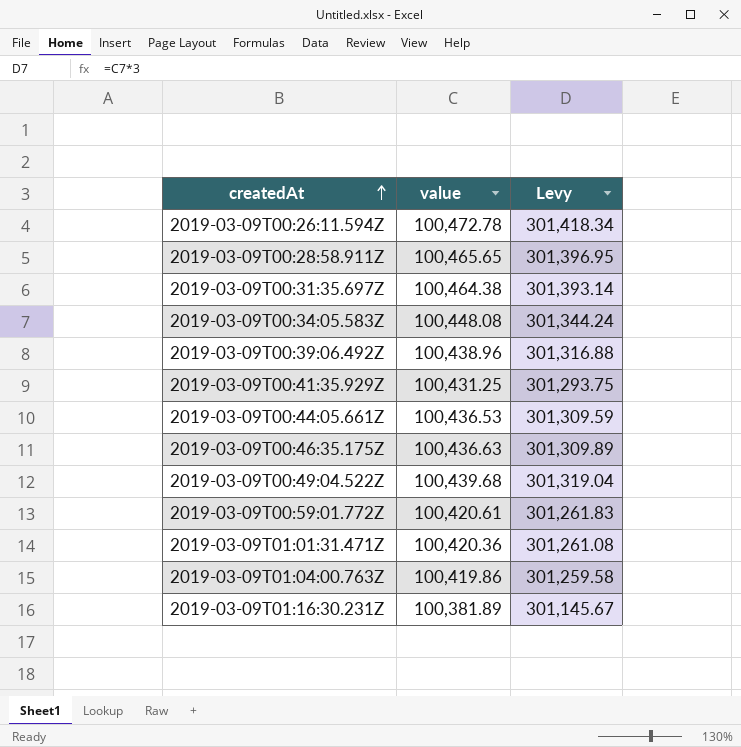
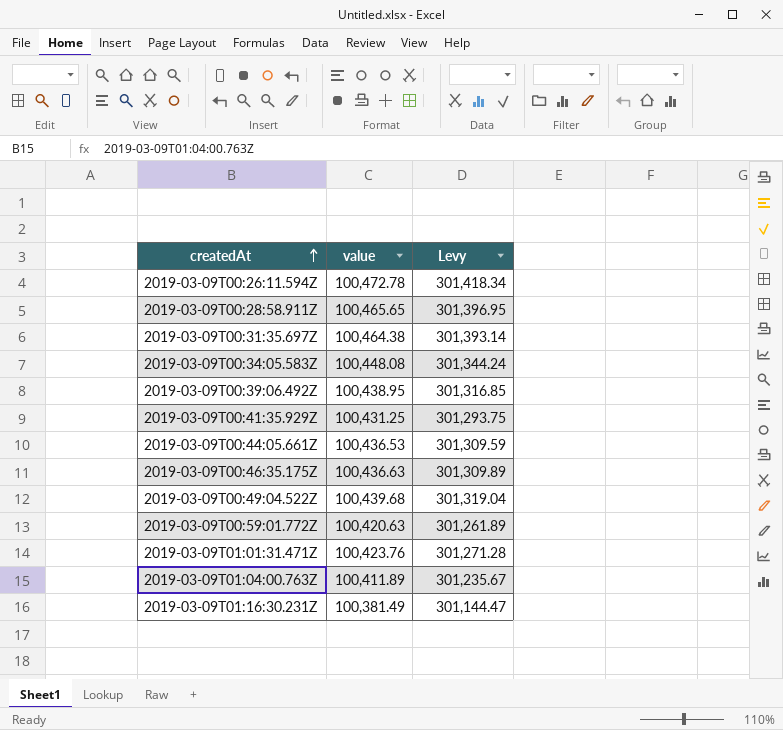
2019-03-09T00:39:06.492Z | value: 100,438.96 -> 100,438.95
2019-03-09T00:39:06.492Z | Levy: 301,316.88 -> 301,316.85
2019-03-09T00:59:01.772Z | value: 100,420.61 -> 100,420.63
2019-03-09T00:59:01.772Z | Levy: 301,261.83 -> 301,261.89
2019-03-09T01:01:31.471Z | value: 100,420.36 -> 100,423.76
2019-03-09T01:01:31.471Z | Levy: 301,261.08 -> 301,271.28
2019-03-09T01:04:00.763Z | value: 100,419.86 -> 100,411.89
2019-03-09T01:04:00.763Z | Levy: 301,259.58 -> 301,235.67
2019-03-09T01:16:30.231Z | value: 100,381.89 -> 100,381.49
2019-03-09T01:16:30.231Z | Levy: 301,145.67 -> 301,144.47

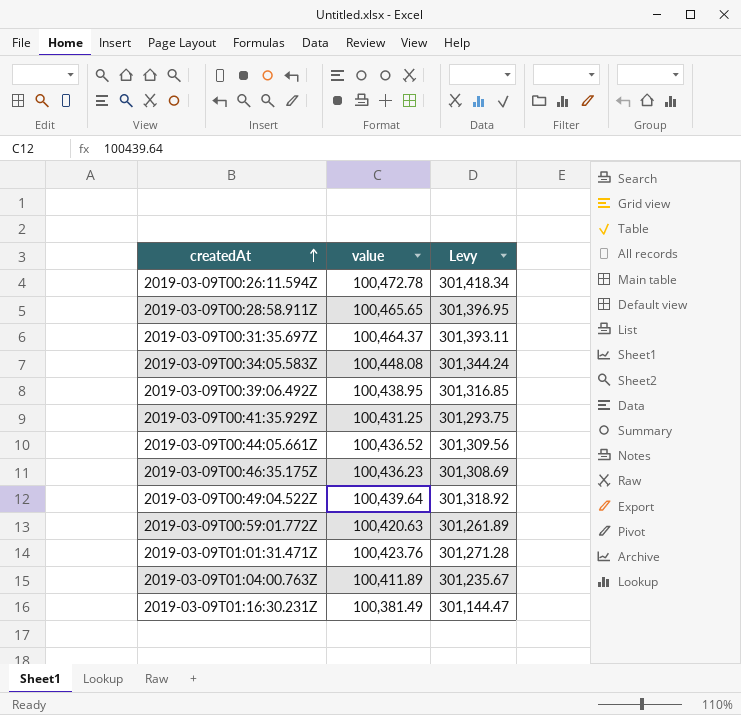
2019-03-09T00:31:35.697Z | value: 100,464.38 -> 100,464.37
2019-03-09T00:31:35.697Z | Levy: 301,393.14 -> 301,393.11
2019-03-09T00:44:05.661Z | value: 100,436.53 -> 100,436.52
2019-03-09T00:44:05.661Z | Levy: 301,309.59 -> 301,309.56
2019-03-09T00:46:35.175Z | value: 100,436.63 -> 100,436.23
2019-03-09T00:46:35.175Z | Levy: 301,309.89 -> 301,308.69
2019-03-09T00:49:04.522Z | value: 100,439.68 -> 100,439.64
2019-03-09T00:49:04.522Z | Levy: 301,319.04 -> 301,318.92

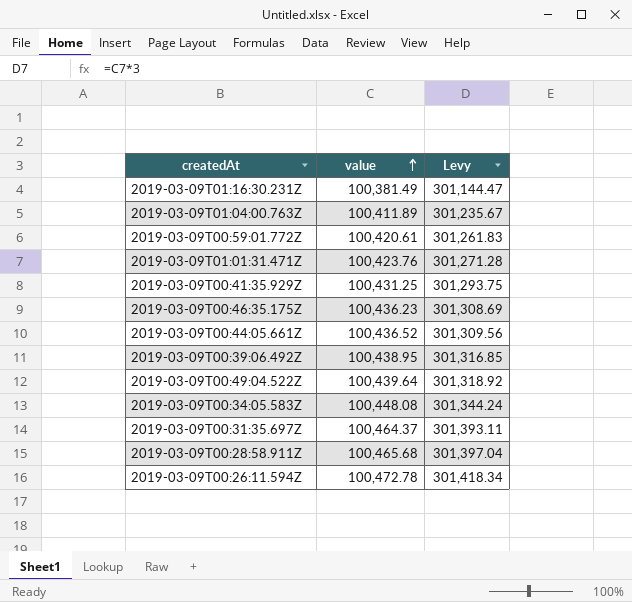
row order: createdAt ascending -> value ascending
2019-03-09T00:59:01.772Z | value: 100,420.63 -> 100,420.61
2019-03-09T00:59:01.772Z | Levy: 301,261.89 -> 301,261.83
2019-03-09T00:28:58.911Z | value: 100,465.65 -> 100,465.68
2019-03-09T00:28:58.911Z | Levy: 301,396.95 -> 301,397.04

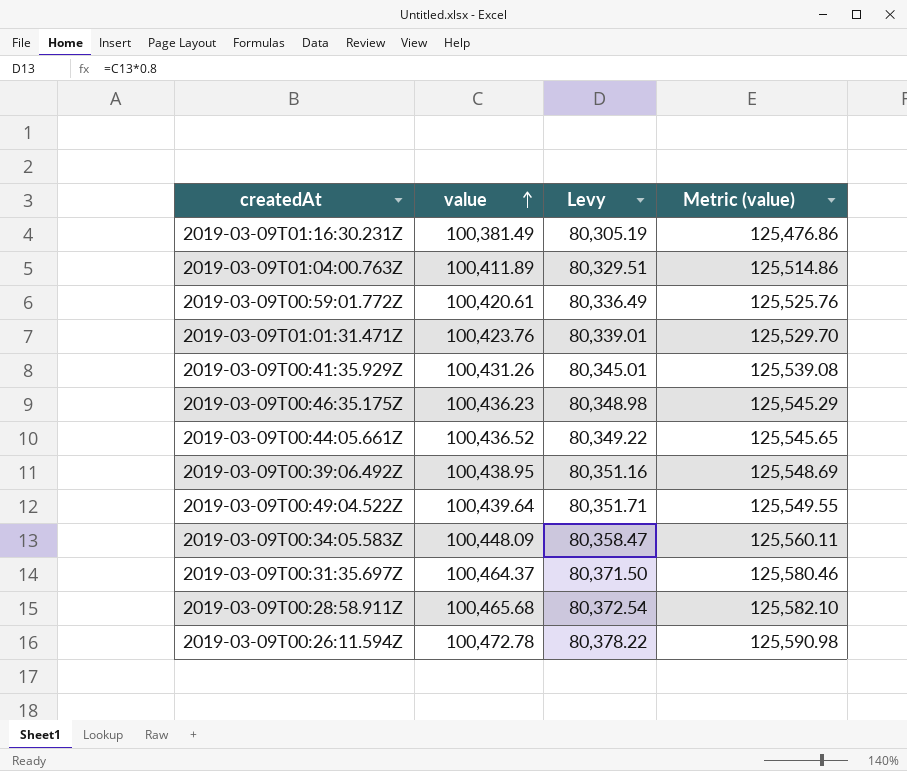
column Levy | formula: [value] * 3 -> [value] * 0.8
column Metric (value) | formula: none -> [value] * 1.25
2019-03-09T00:41:35.929Z | value: 100,431.25 -> 100,431.26
2019-03-09T00:34:05.583Z | value: 100,448.08 -> 100,448.09

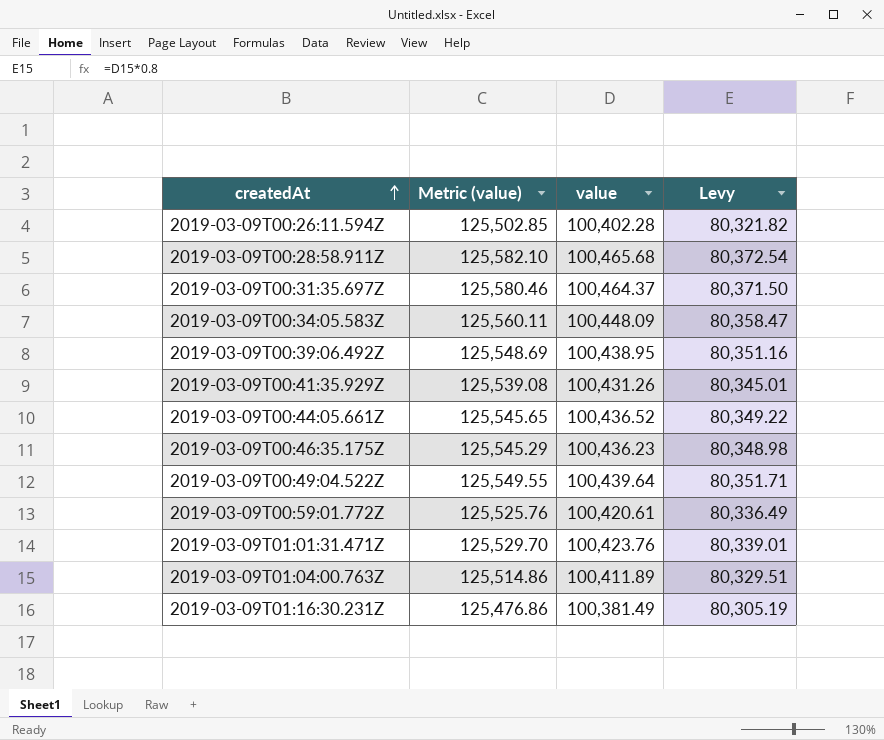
row order: value ascending -> createdAt ascending
column Metric (value) | position: 4 -> 2
2019-03-09T00:26:11.594Z | Metric (value): 125,590.98 -> 125,502.85
2019-03-09T00:26:11.594Z | value: 100,472.78 -> 100,402.28
2019-03-09T00:26:11.594Z | Levy: 80,378.22 -> 80,321.82

